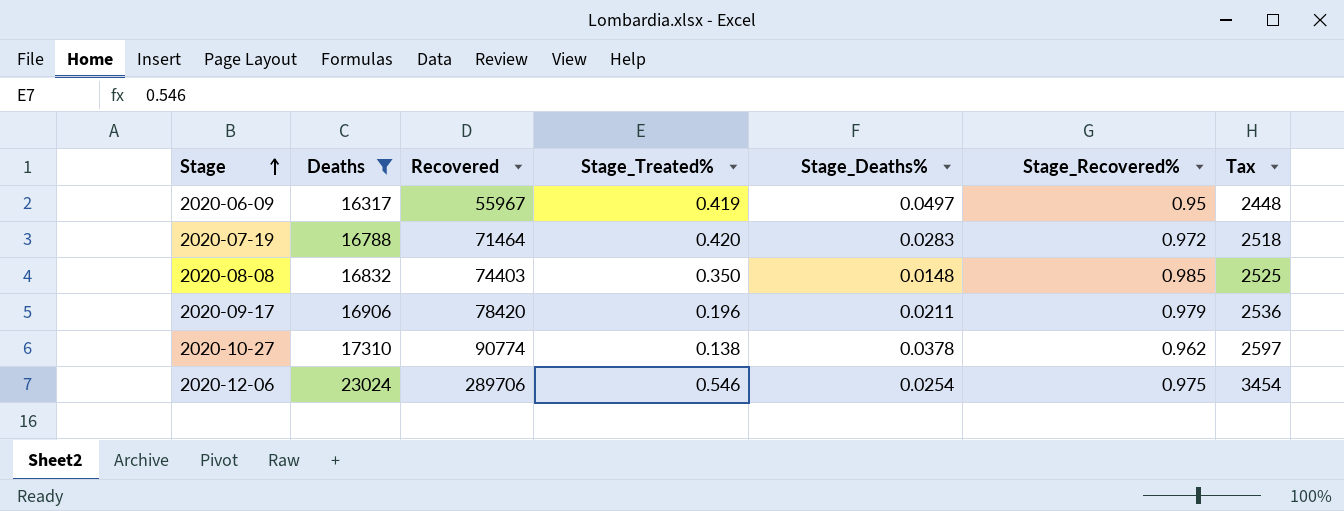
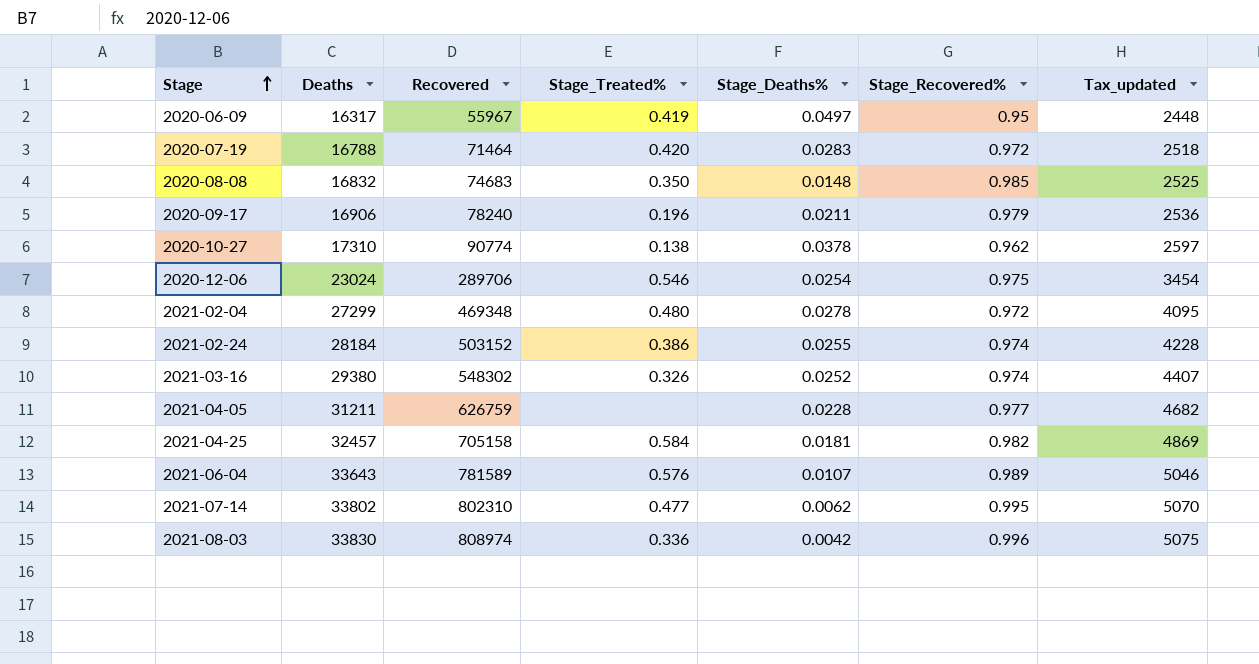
filter: Deaths <= 23024 -> none
column name: Tax -> Tax_updated
2020-08-08 | Recovered: 74403 -> 74683
2020-09-17 | Recovered: 78420 -> 78240

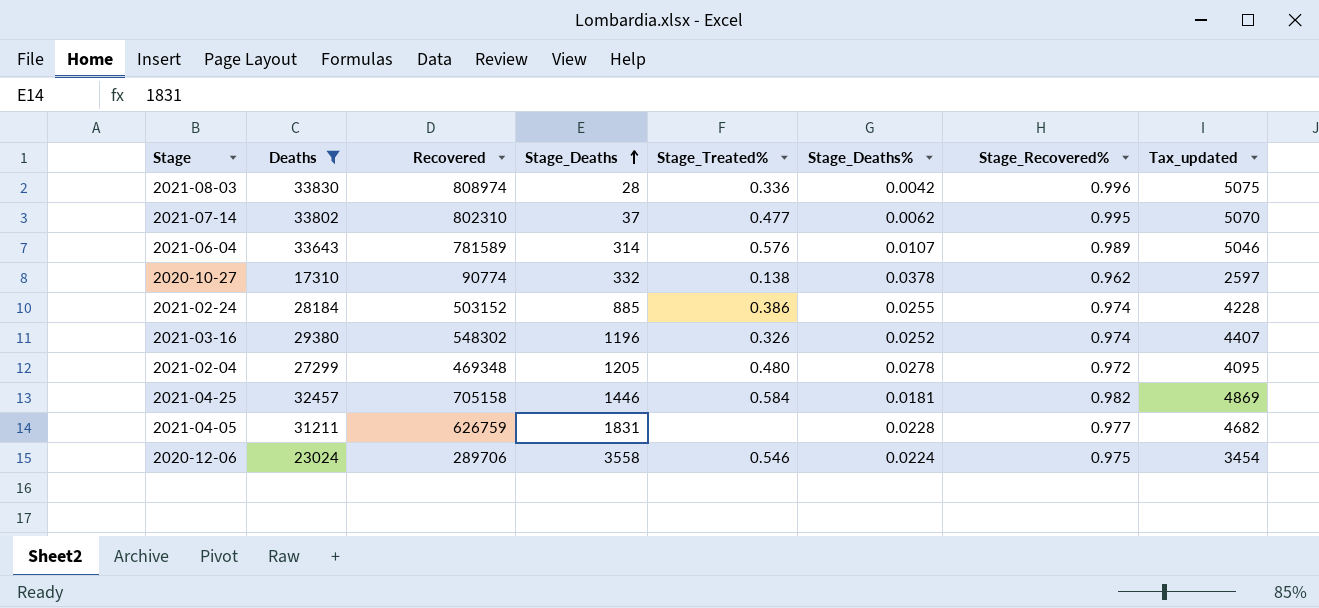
filter: none -> Deaths >= 17310
row order: Stage ascending -> Stage_Deaths ascending
column Stage_Deaths | position: none -> 4
2020-12-06 | Stage_Deaths%: 0.0254 -> 0.0224

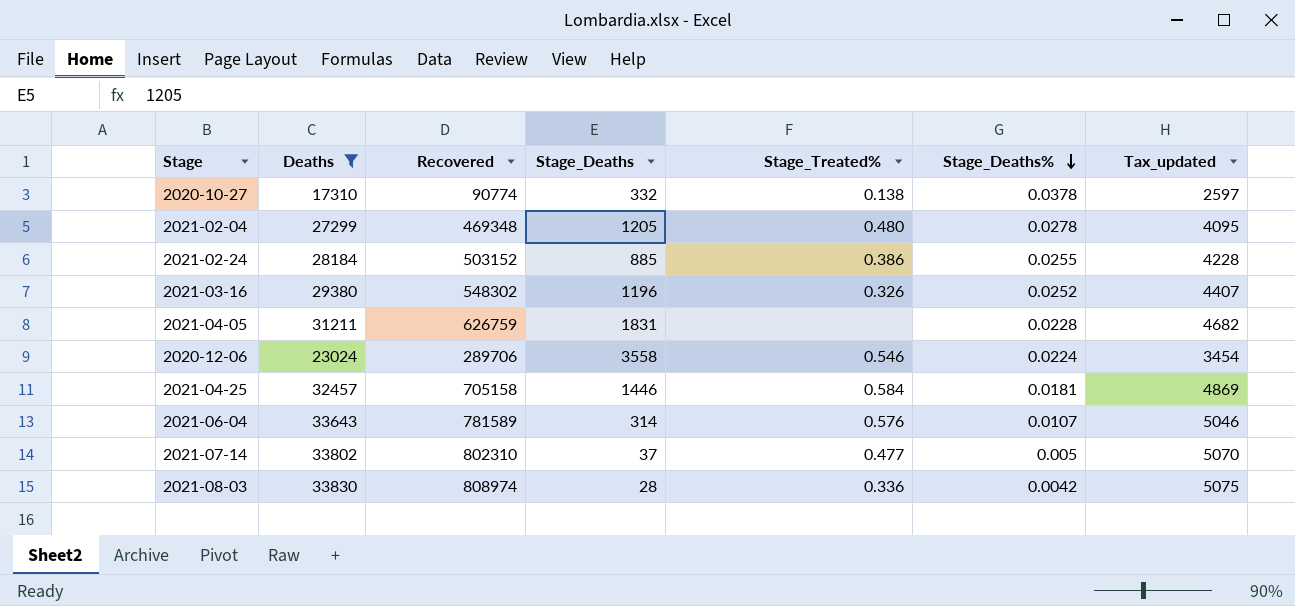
row order: Stage_Deaths ascending -> Stage_Deaths% descending
column Stage_Recovered% | position: 7 -> none
2021-07-14 | Stage_Deaths%: 0.0062 -> 0.005

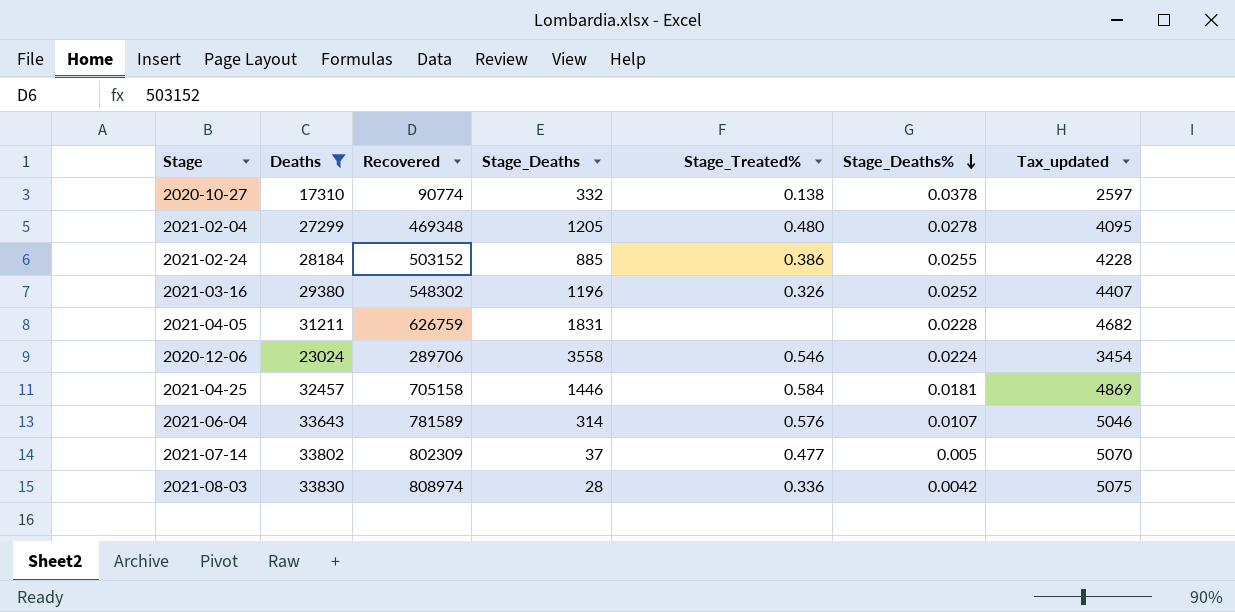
2021-07-14 | Recovered: 802310 -> 802309

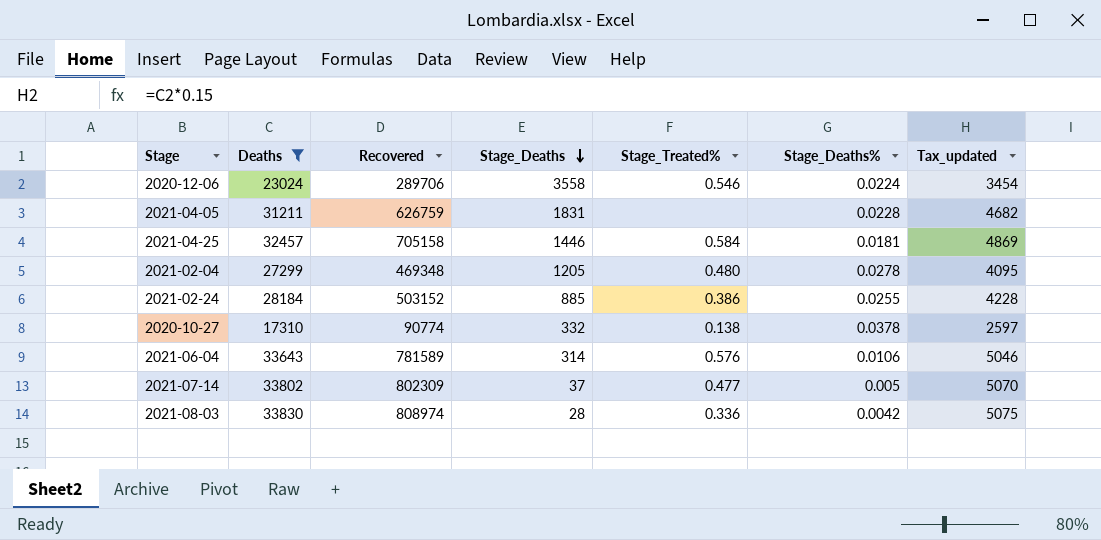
row order: Stage_Deaths% descending -> Stage_Deaths descending
row 2021-03-16: 29380 | 548302 | 1196 | 0.326 | 0.0252 | 4407 -> none
2021-06-04 | Stage_Deaths%: 0.0107 -> 0.0106

